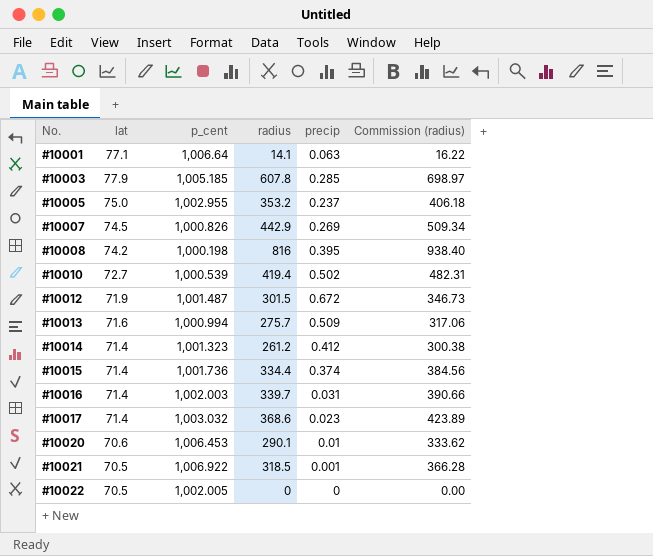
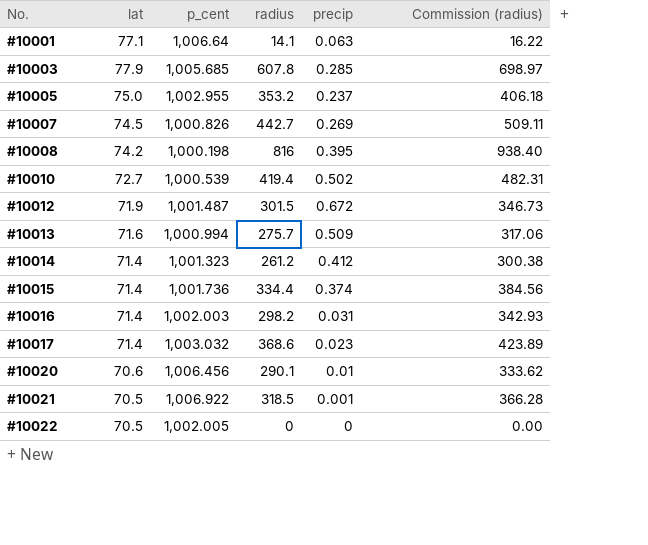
#10003 | p_cent: 1,005.185 -> 1,005.685
#10007 | radius: 442.9 -> 442.7
#10007 | Commission (radius): 509.34 -> 509.11
#10016 | radius: 339.7 -> 298.2
#10016 | Commission (radius): 390.66 -> 342.93
#10020 | p_cent: 1,006.453 -> 1,006.456

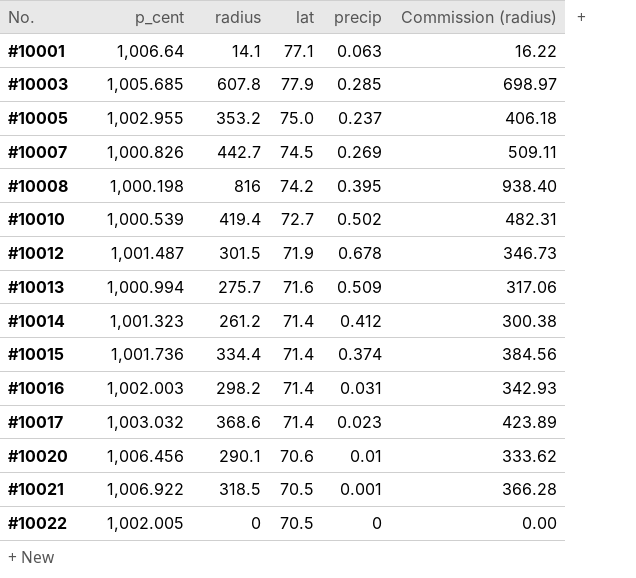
column lat | position: 2 -> 4
#10012 | precip: 0.672 -> 0.678

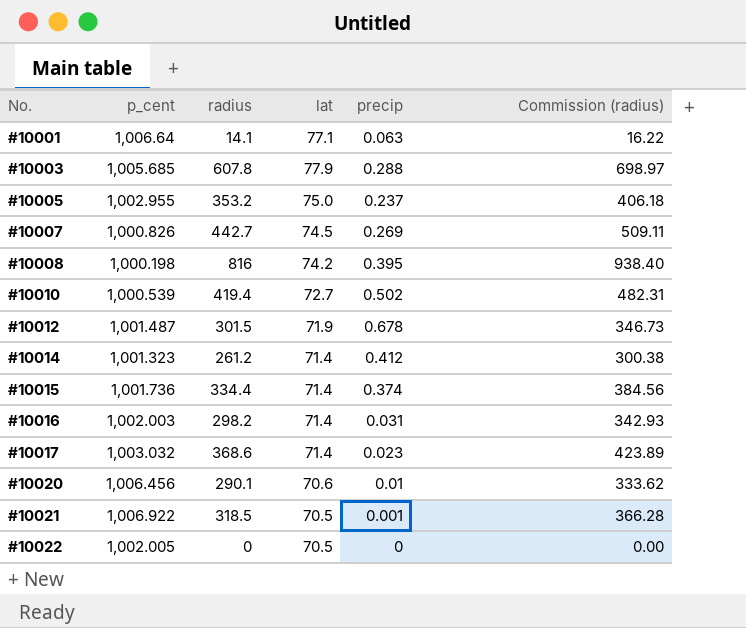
row #10013: 1,000.994 | 275.7 | 71.6 | 0.509 | 317.06 -> none
#10003 | precip: 0.285 -> 0.288

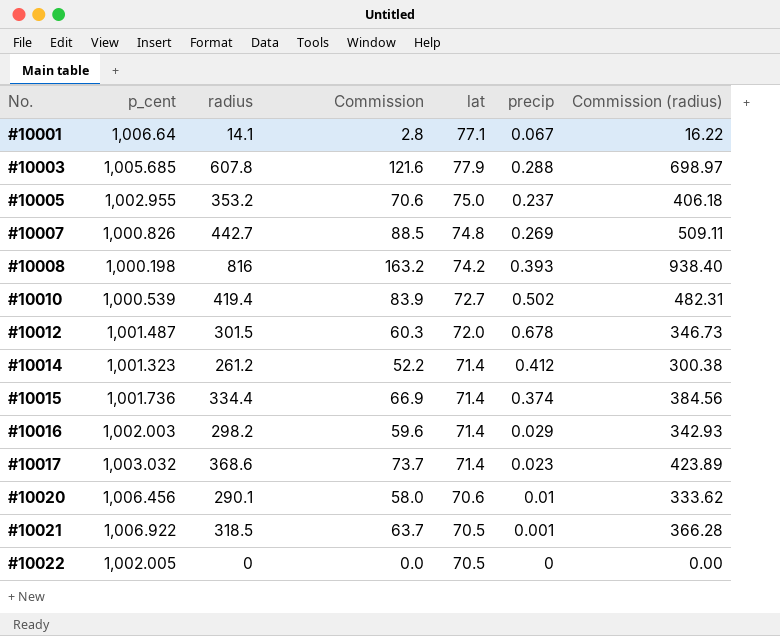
column Commission | formula: none -> [radius] * 0.2
#10001 | precip: 0.063 -> 0.067
#10007 | lat: 74.5 -> 74.8
#10008 | precip: 0.395 -> 0.393
#10012 | lat: 71.9 -> 72.0
#10016 | precip: 0.031 -> 0.029

